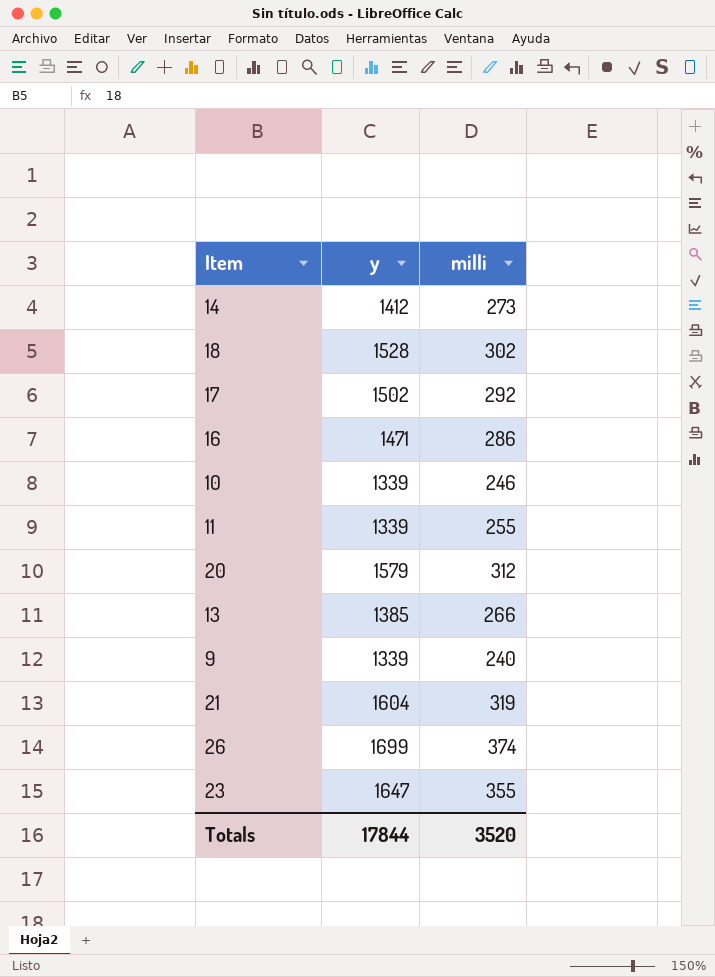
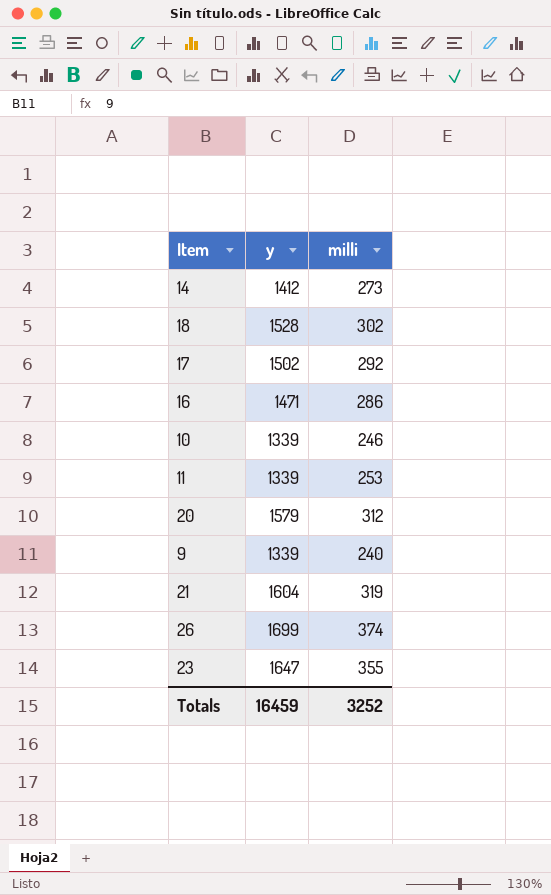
row 13: 1385 | 266 -> none
11 | milli: 255 -> 253
Totals | y: 17844 -> 16459
Totals | milli: 3520 -> 3252

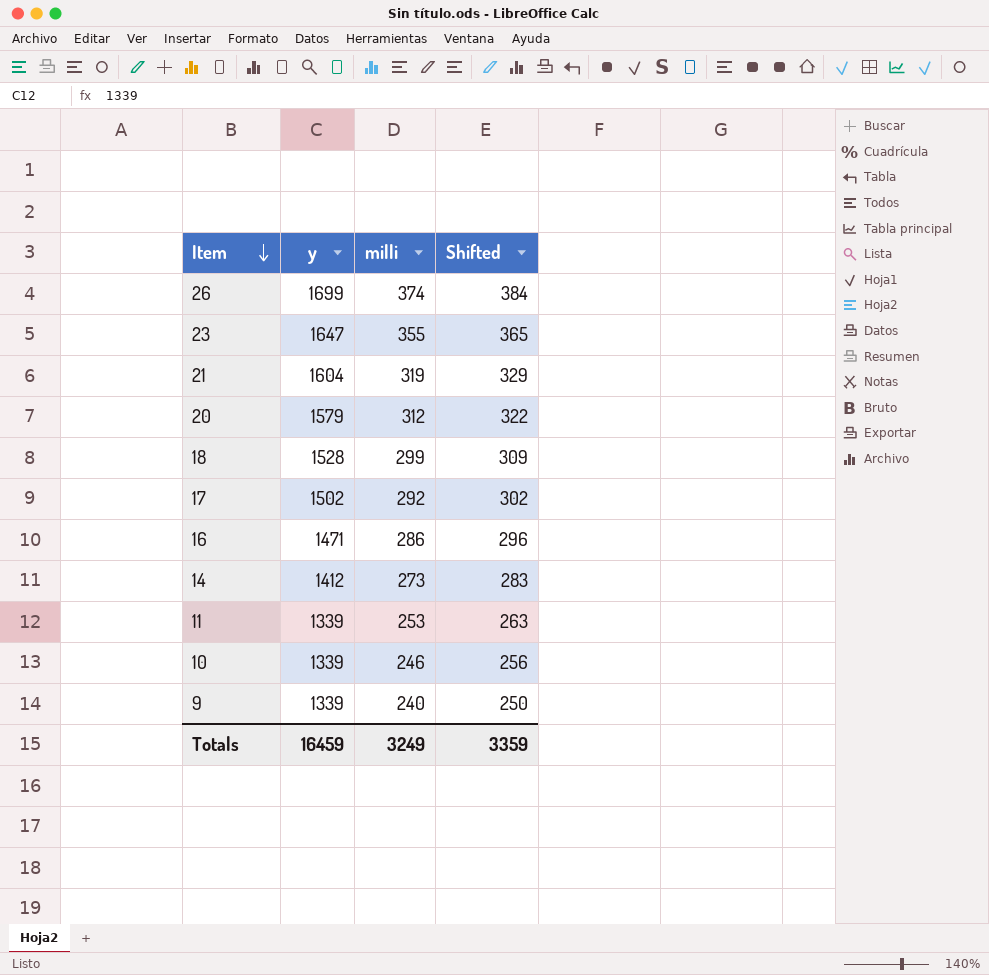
row order: none -> Item descending
column Shifted | formula: none -> [milli] + 10
18 | milli: 302 -> 299
Totals | milli: 3252 -> 3249

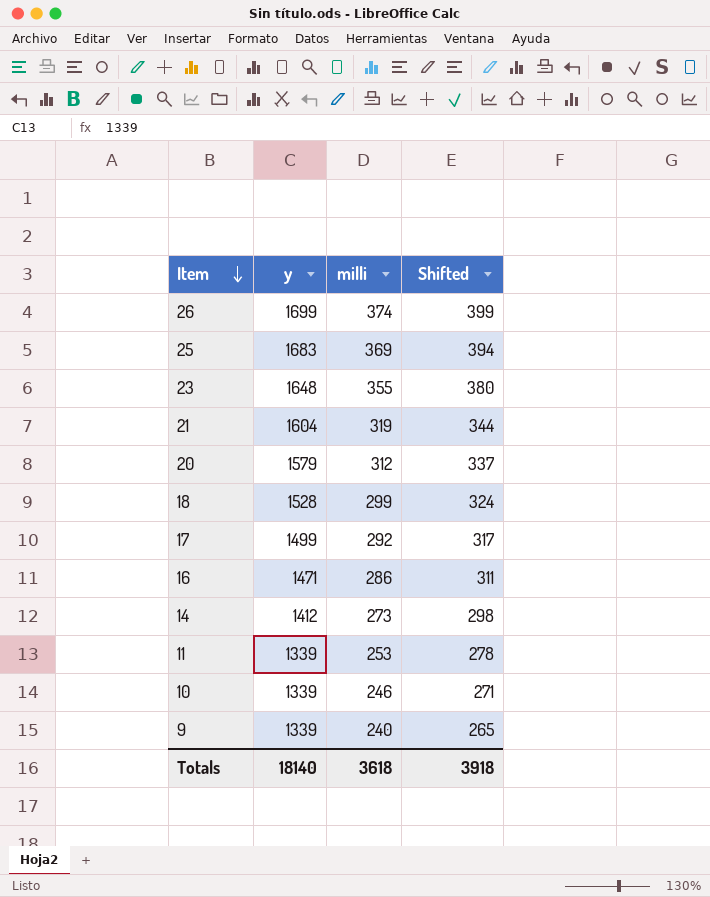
column Shifted | formula: [milli] + 10 -> [milli] + 25
row 25: none -> 1683 | 369 | 394
23 | y: 1647 -> 1648
17 | y: 1502 -> 1499
Totals | y: 16459 -> 18140
Totals | milli: 3249 -> 3618
Totals | Shifted: 3359 -> 3918

